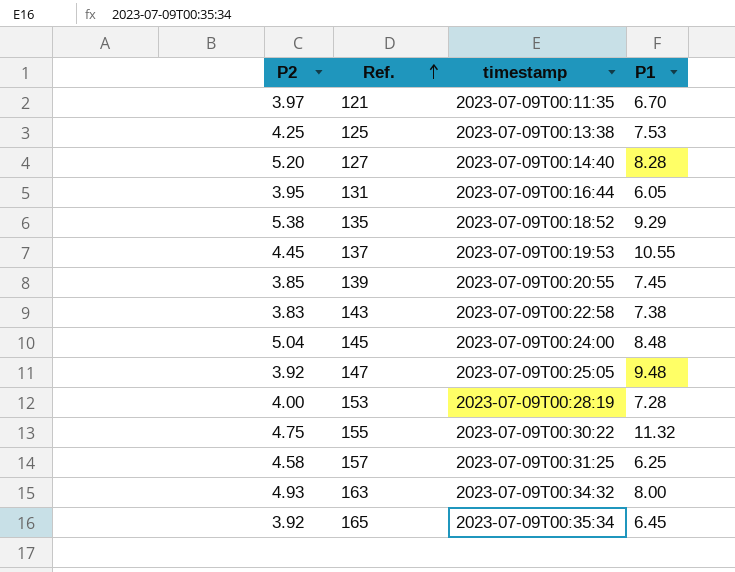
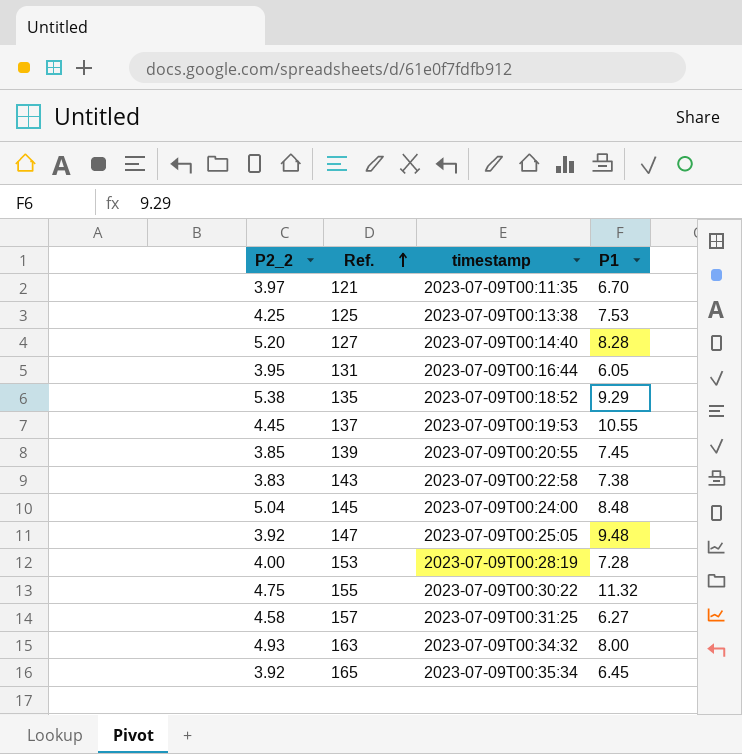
column name: P2 -> P2_2
157 | P1: 6.25 -> 6.27

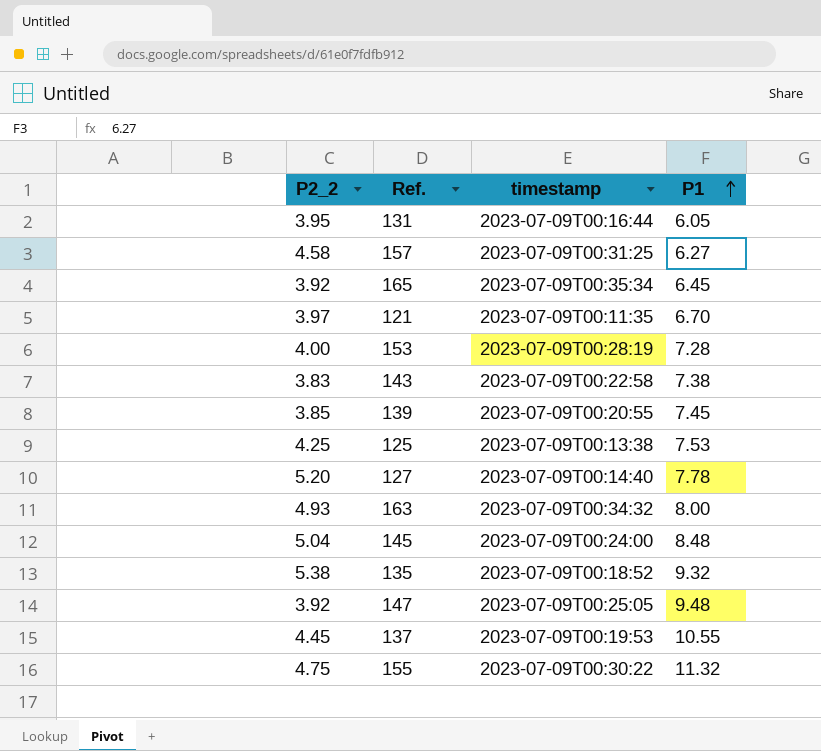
row order: Ref. ascending -> P1 ascending
127 | P1: 8.28 -> 7.78
135 | P1: 9.29 -> 9.32

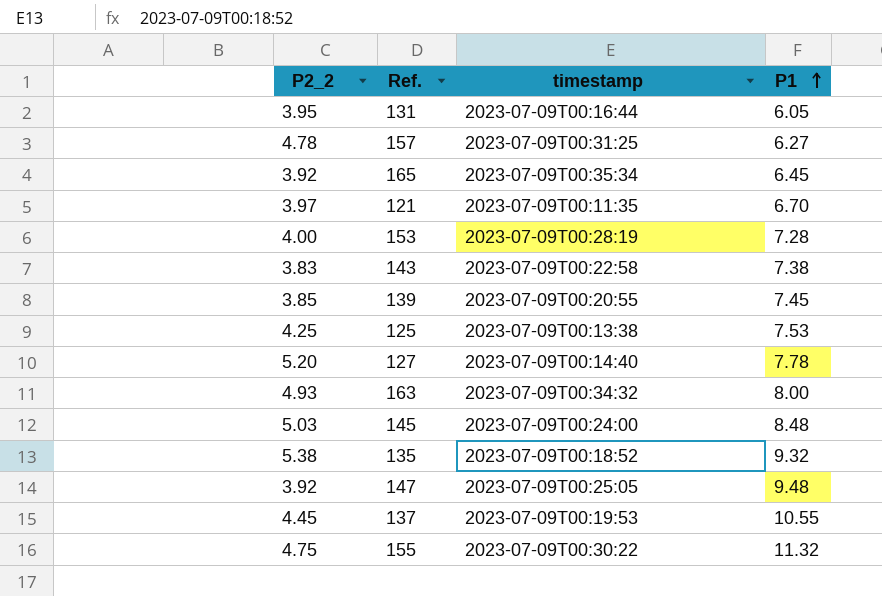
157 | P2_2: 4.58 -> 4.78
145 | P2_2: 5.04 -> 5.03

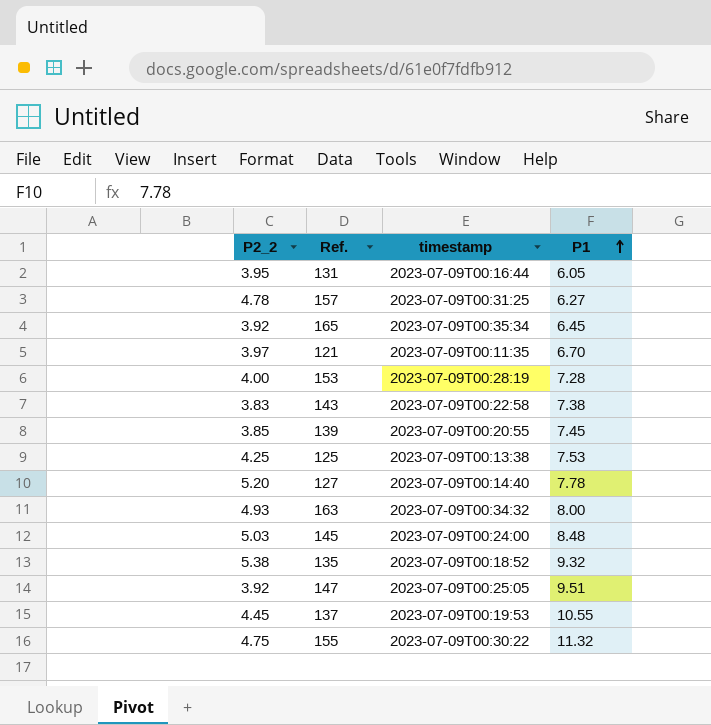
147 | P1: 9.48 -> 9.51

